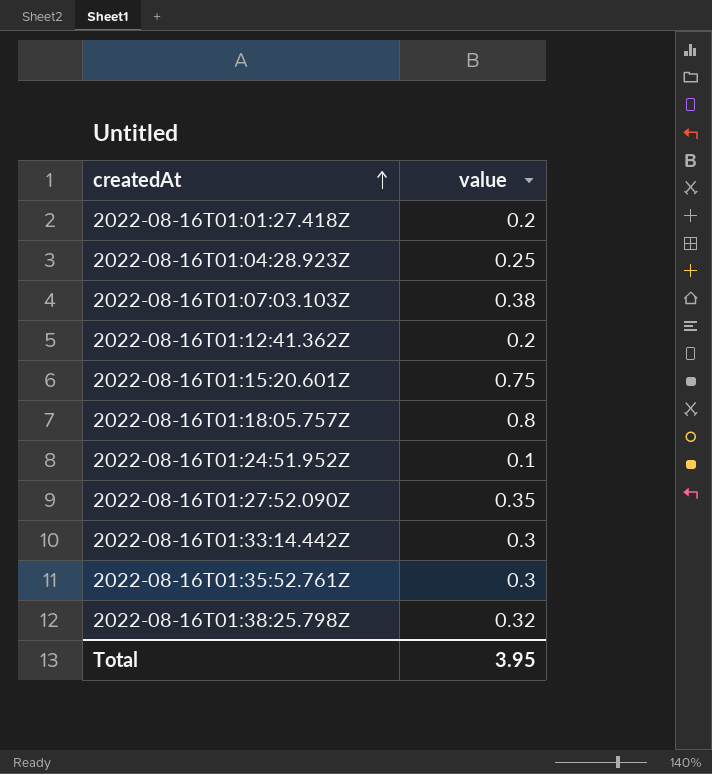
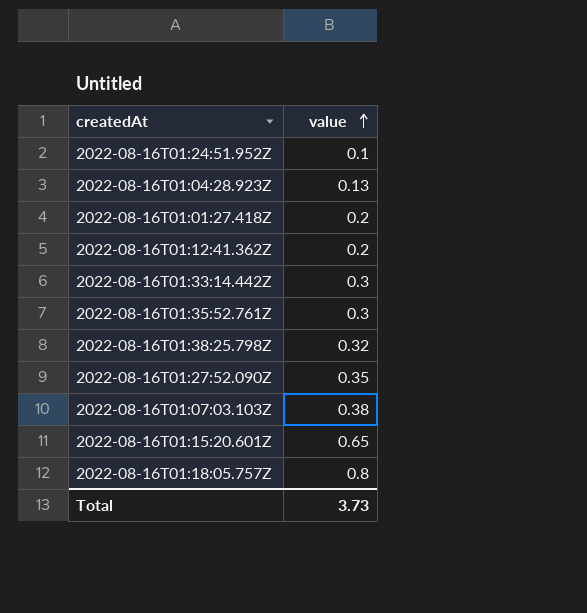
row order: createdAt ascending -> value ascending
2022-08-16T01:04:28.923Z | value: 0.25 -> 0.13
2022-08-16T01:15:20.601Z | value: 0.75 -> 0.65
Total | value: 3.95 -> 3.73

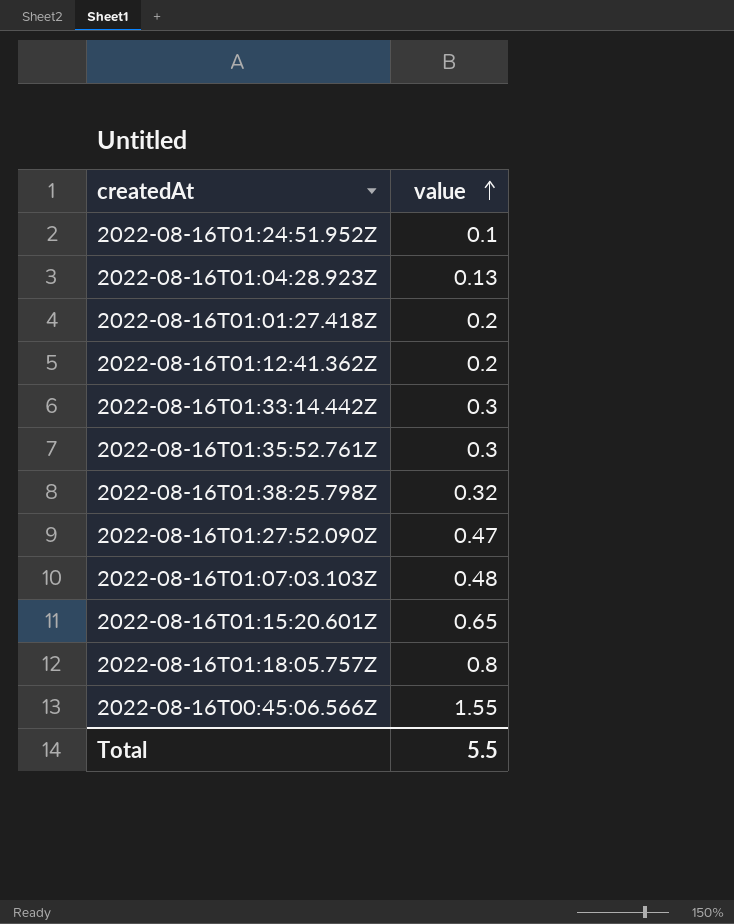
2022-08-16T01:27:52.090Z | value: 0.35 -> 0.47
2022-08-16T01:07:03.103Z | value: 0.38 -> 0.48
row 2022-08-16T00:45:06.566Z: none -> 1.55
Total | value: 3.73 -> 5.5

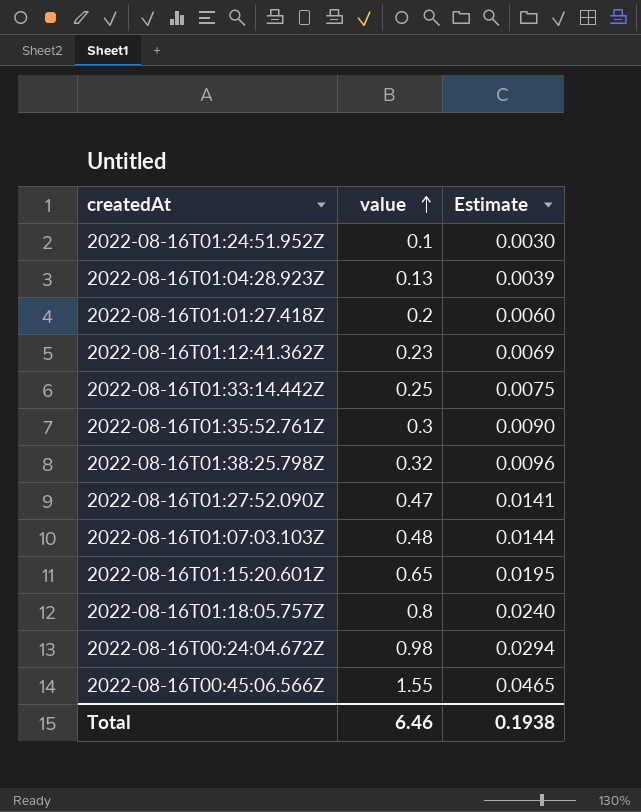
column Estimate | formula: none -> [value] * 0.03
2022-08-16T01:12:41.362Z | value: 0.2 -> 0.23
2022-08-16T01:33:14.442Z | value: 0.3 -> 0.25
row 2022-08-16T00:24:04.672Z: none -> 0.98 | 0.0294
Total | value: 5.5 -> 6.46

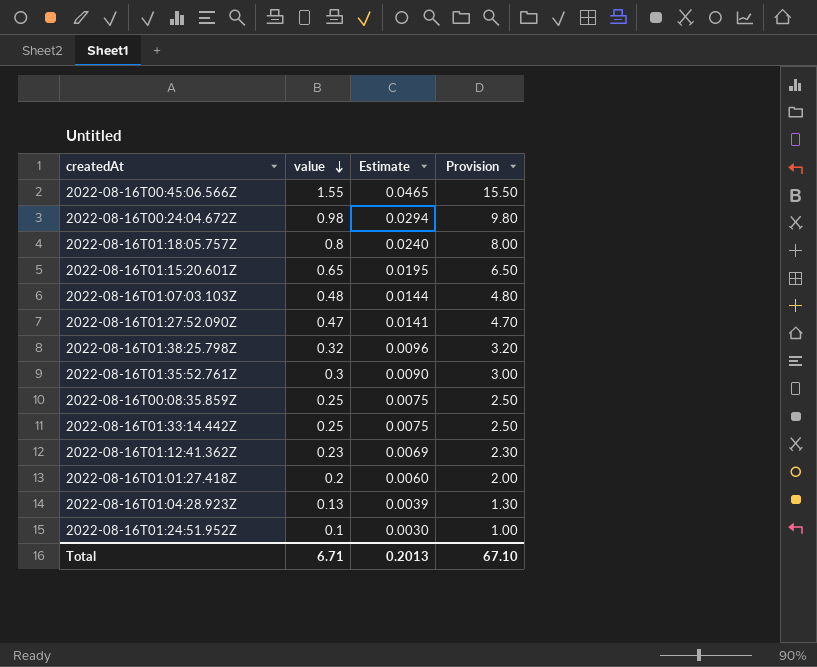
row order: value ascending -> value descending
column Provision | formula: none -> [value] * 10
row 2022-08-16T00:08:35.859Z: none -> 0.25 | 0.0075 | 2.50
Total | value: 6.46 -> 6.71
Total | Estimate: 0.1938 -> 0.2013

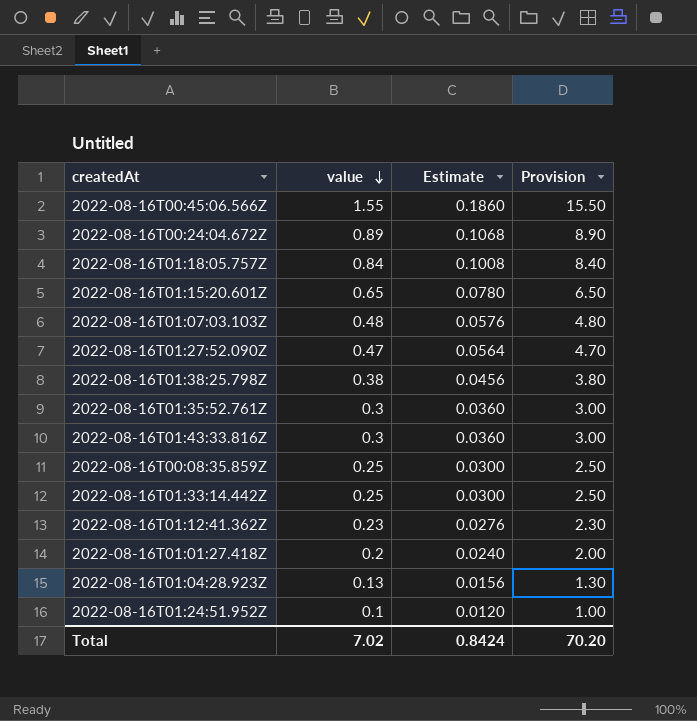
column Estimate | formula: [value] * 0.03 -> [value] * 0.12
2022-08-16T00:24:04.672Z | value: 0.98 -> 0.89
2022-08-16T00:24:04.672Z | Provision: 9.80 -> 8.90
2022-08-16T01:18:05.757Z | value: 0.8 -> 0.84
2022-08-16T01:18:05.757Z | Provision: 8.00 -> 8.40
2022-08-16T01:38:25.798Z | value: 0.32 -> 0.38
2022-08-16T01:38:25.798Z | Provision: 3.20 -> 3.80
row 2022-08-16T01:43:33.816Z: none -> 0.3 | 0.0360 | 3.00
Total | value: 6.71 -> 7.02
Total | Estimate: 0.2013 -> 0.8424
Total | Provision: 67.10 -> 70.20

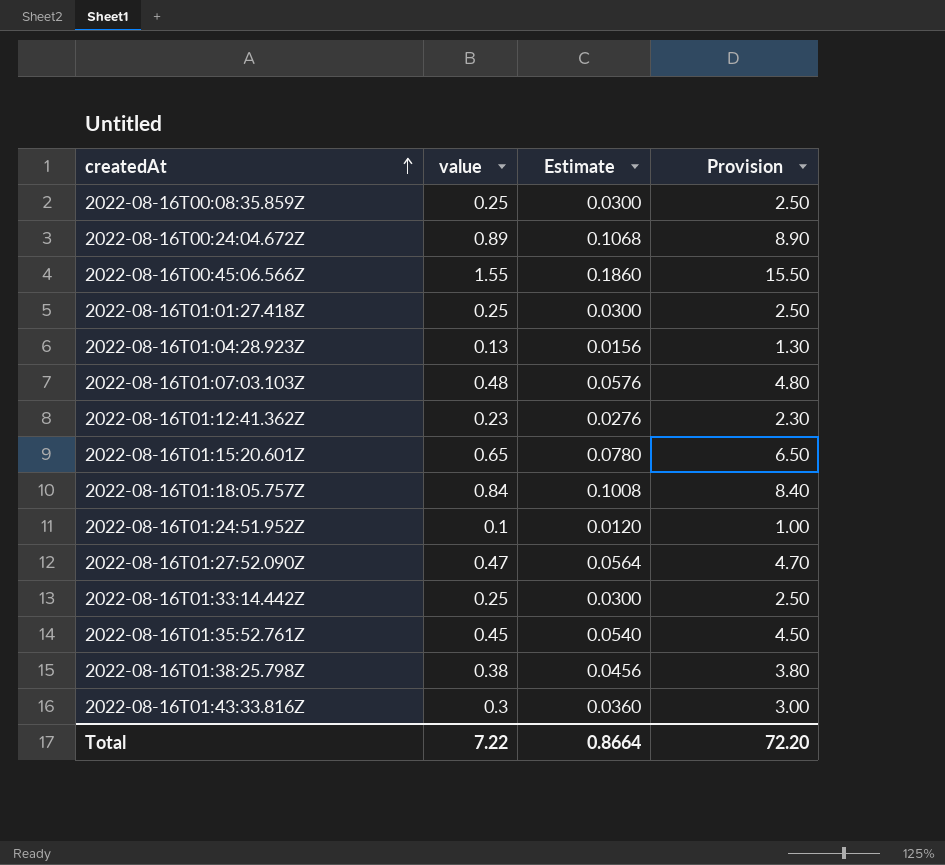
row order: value descending -> createdAt ascending
2022-08-16T01:01:27.418Z | value: 0.2 -> 0.25
2022-08-16T01:01:27.418Z | Estimate: 0.0240 -> 0.0300
2022-08-16T01:01:27.418Z | Provision: 2.00 -> 2.50
2022-08-16T01:35:52.761Z | value: 0.3 -> 0.45
2022-08-16T01:35:52.761Z | Estimate: 0.0360 -> 0.0540
2022-08-16T01:35:52.761Z | Provision: 3.00 -> 4.50
Total | value: 7.02 -> 7.22
Total | Estimate: 0.8424 -> 0.8664
Total | Provision: 70.20 -> 72.20

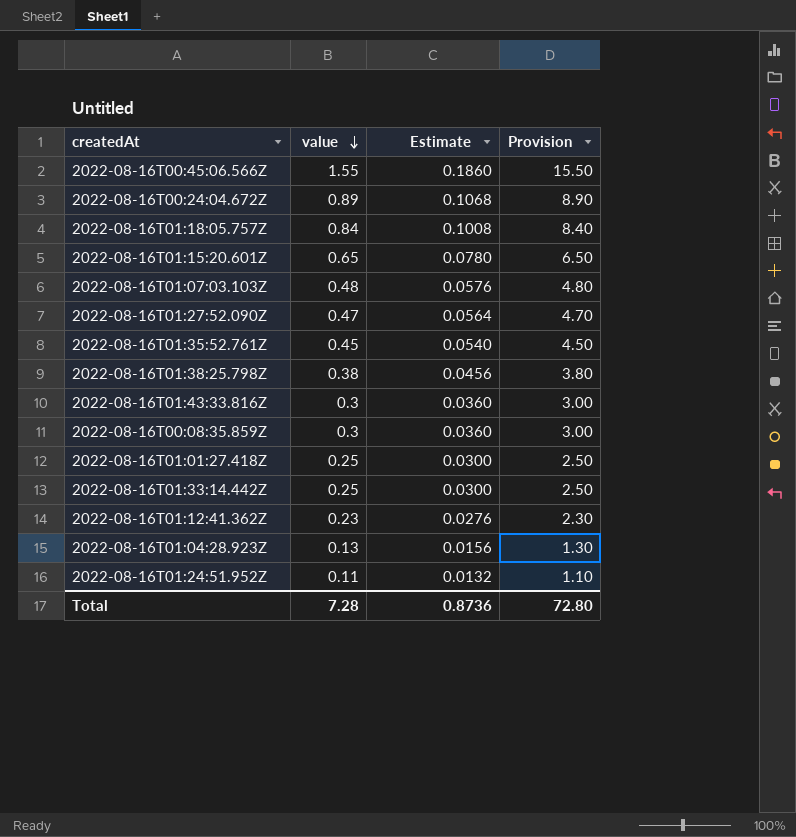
row order: createdAt ascending -> value descending
2022-08-16T00:08:35.859Z | value: 0.25 -> 0.3
2022-08-16T00:08:35.859Z | Estimate: 0.0300 -> 0.0360
2022-08-16T00:08:35.859Z | Provision: 2.50 -> 3.00
2022-08-16T01:24:51.952Z | value: 0.1 -> 0.11
2022-08-16T01:24:51.952Z | Estimate: 0.0120 -> 0.0132
2022-08-16T01:24:51.952Z | Provision: 1.00 -> 1.10
Total | value: 7.22 -> 7.28
Total | Estimate: 0.8664 -> 0.8736
Total | Provision: 72.20 -> 72.80

